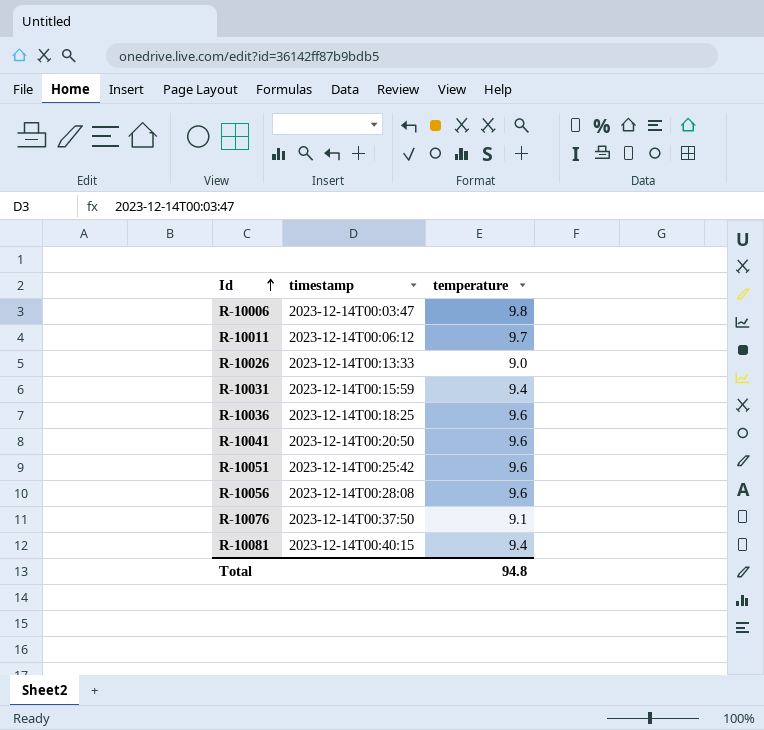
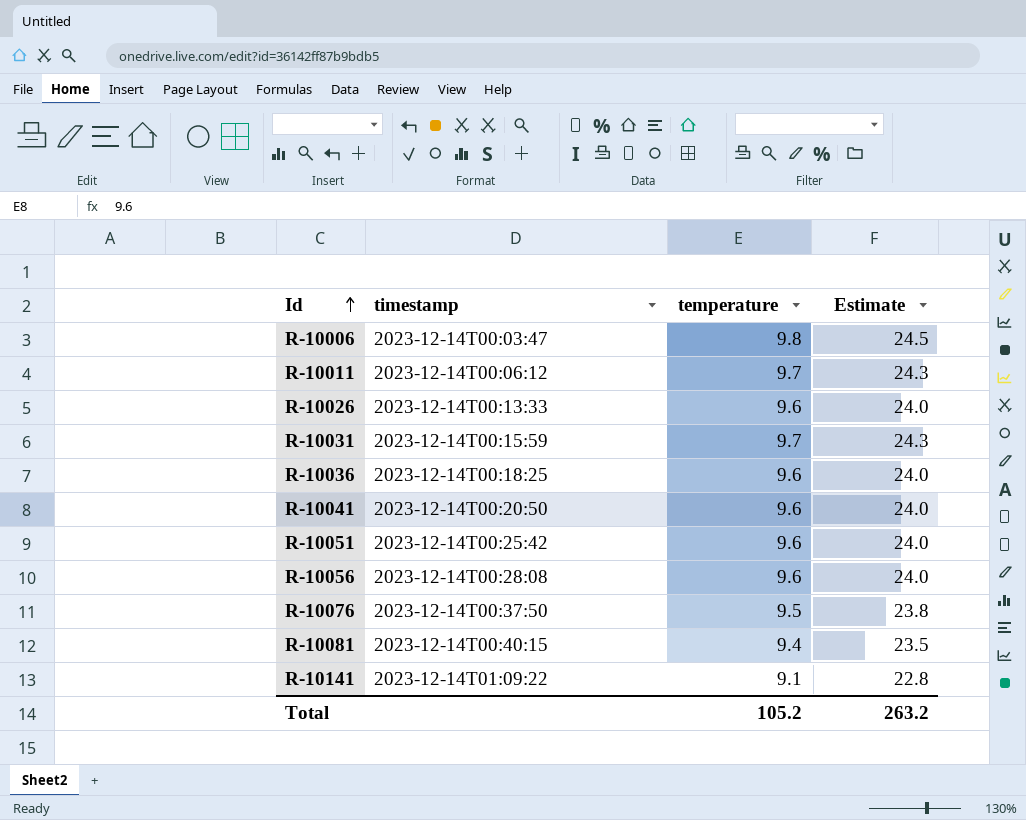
column Estimate | formula: none -> [temperature] * 2.5
R-10026 | temperature: 9.0 -> 9.6
R-10031 | temperature: 9.4 -> 9.7
R-10076 | temperature: 9.1 -> 9.5
row R-10141: none -> 2023-12-14T01:09:22 | 9.1 | 22.8
Total | temperature: 94.8 -> 105.2

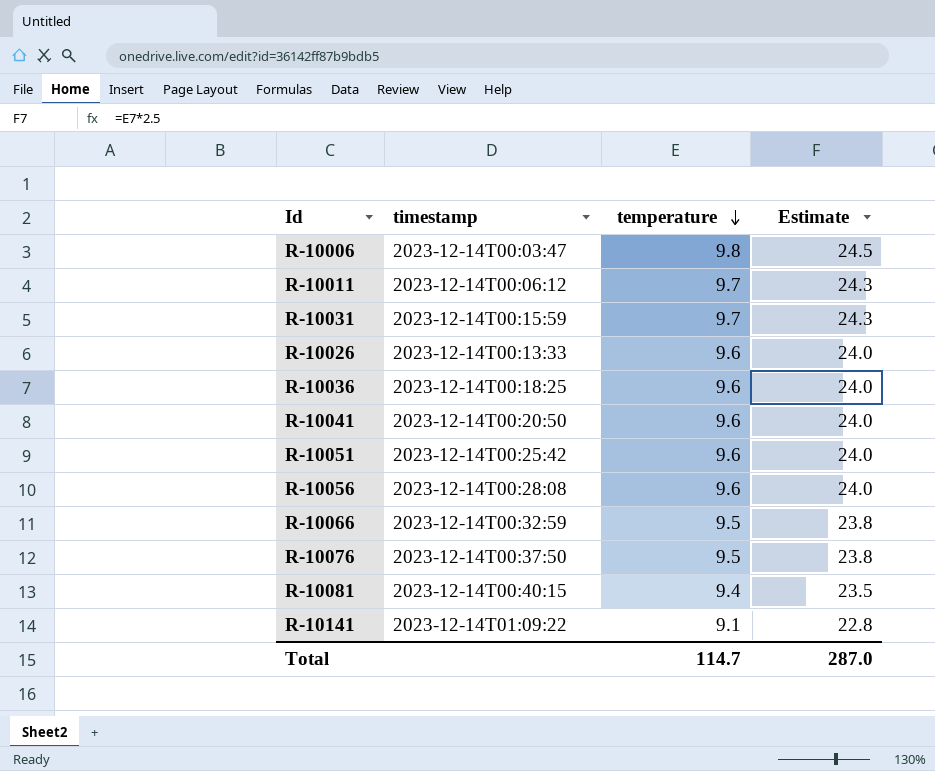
row order: Id ascending -> temperature descending
row R-10066: none -> 2023-12-14T00:32:59 | 9.5 | 23.8
Total | temperature: 105.2 -> 114.7
Total | Estimate: 263.2 -> 287.0

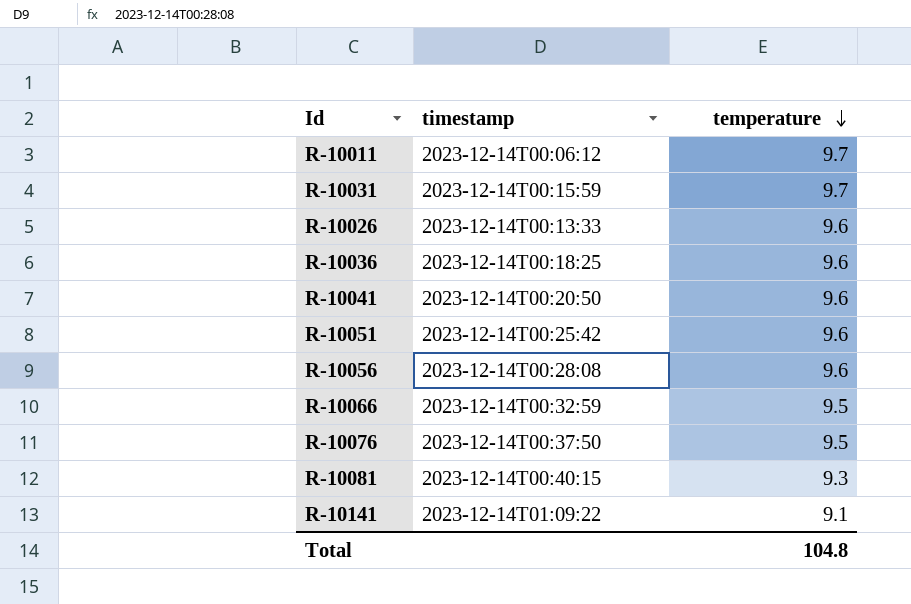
column Estimate | formula: [temperature] * 2.5 -> none
row R-10006: 2023-12-14T00:03:47 | 9.8 | 24.5 -> none
R-10081 | temperature: 9.4 -> 9.3
Total | temperature: 114.7 -> 104.8

